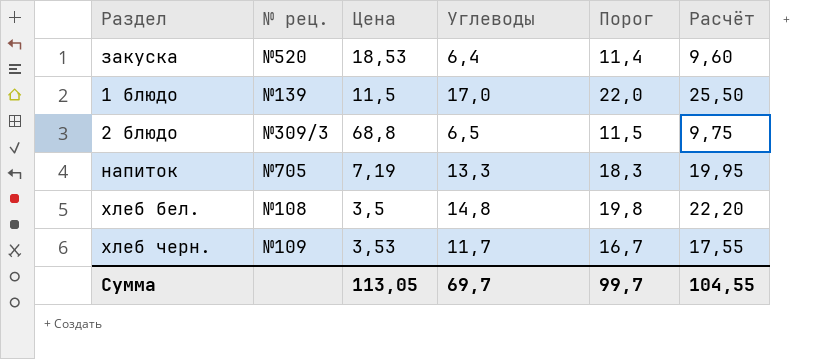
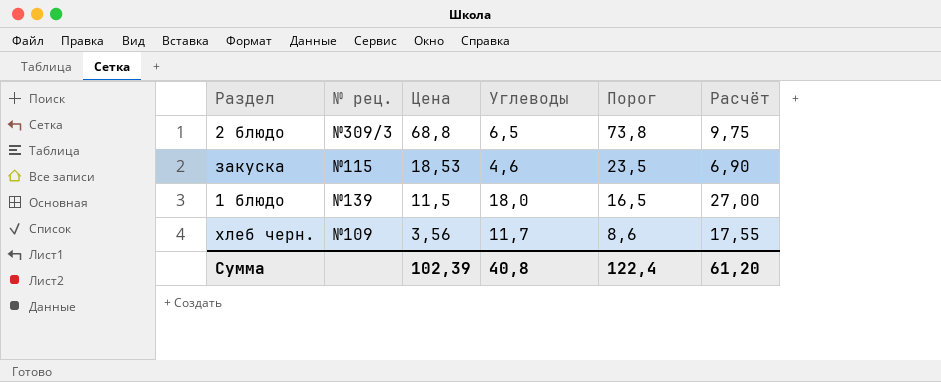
row order: none -> Цена descending
column Порог | formula: [Углеводы] + 5 -> [Цена] + 5
row напиток: №705 | 7,19 | 13,3 | 18,3 | 19,95 -> none
row хлеб бел.: №108 | 3,5 | 14,8 | 19,8 | 22,20 -> none
закуска | № рец.: №520 -> №115
закуска | Углеводы: 6,4 -> 4,6
закуска | Расчёт: 9,60 -> 6,90
1 блюдо | Углеводы: 17,0 -> 18,0
1 блюдо | Расчёт: 25,50 -> 27,00
хлеб черн. | Цена: 3,53 -> 3,56
Сумма | Цена: 113,05 -> 102,39
Сумма | Углеводы: 69,7 -> 40,8
Сумма | Порог: 99,7 -> 122,4
Сумма | Расчёт: 104,55 -> 61,20

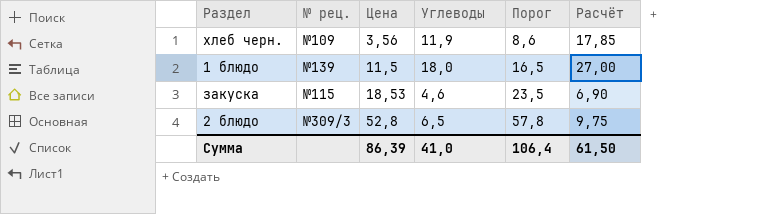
row order: Цена descending -> Цена ascending
хлеб черн. | Углеводы: 11,7 -> 11,9
хлеб черн. | Расчёт: 17,55 -> 17,85
2 блюдо | Цена: 68,8 -> 52,8
2 блюдо | Порог: 73,8 -> 57,8
Сумма | Цена: 102,39 -> 86,39
Сумма | Углеводы: 40,8 -> 41,0
Сумма | Порог: 122,4 -> 106,4
Сумма | Расчёт: 61,20 -> 61,50

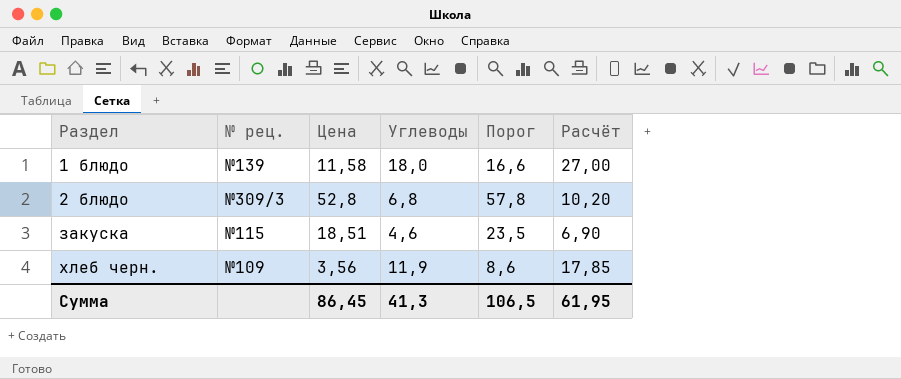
row order: Цена ascending -> Раздел ascending
1 блюдо | Цена: 11,5 -> 11,58
1 блюдо | Порог: 16,5 -> 16,6
2 блюдо | Углеводы: 6,5 -> 6,8
2 блюдо | Расчёт: 9,75 -> 10,20
закуска | Цена: 18,53 -> 18,51
Сумма | Цена: 86,39 -> 86,45
Сумма | Углеводы: 41,0 -> 41,3
Сумма | Порог: 106,4 -> 106,5
Сумма | Расчёт: 61,50 -> 61,95

